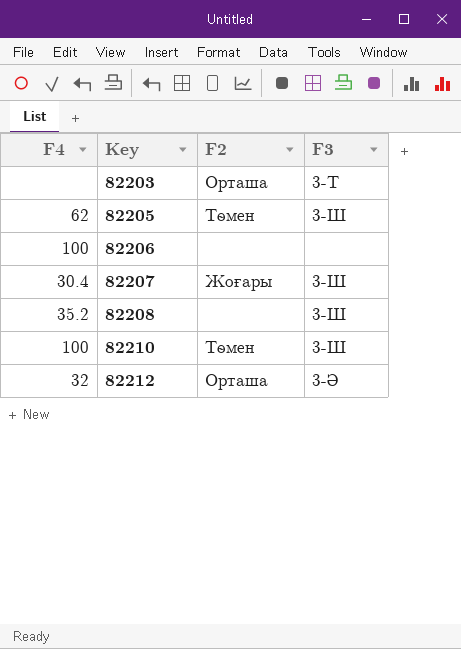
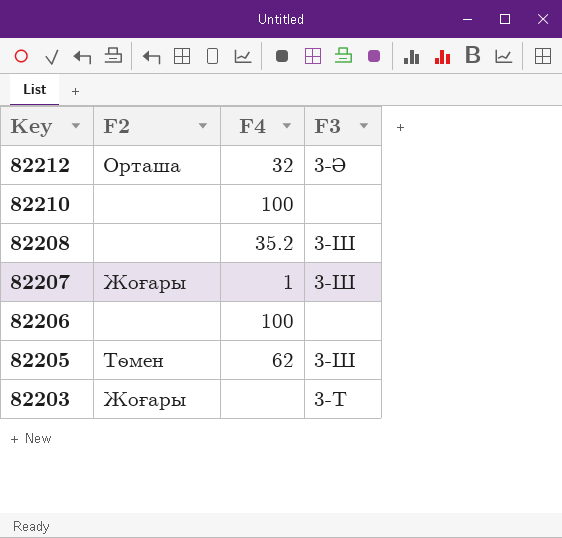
row order: Key ascending -> Key descending
column F4 | position: 1 -> 3
82210 | F2: Төмен -> none
82210 | F3: 3-Ш -> none
82207 | F4: 30.4 -> 1
82203 | F2: Орташа -> Жоғары

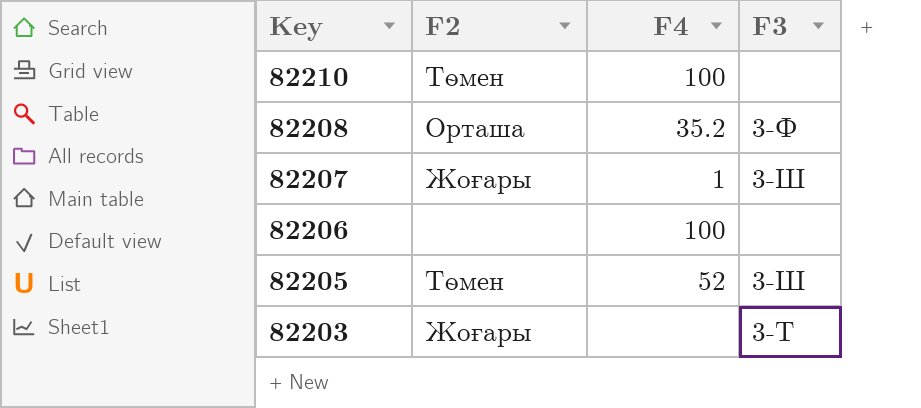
row 82212: Орташа | 32 | 3-Ә -> none
82210 | F2: none -> Төмен
82208 | F2: none -> Орташа
82208 | F3: 3-Ш -> 3-Ф
82205 | F4: 62 -> 52

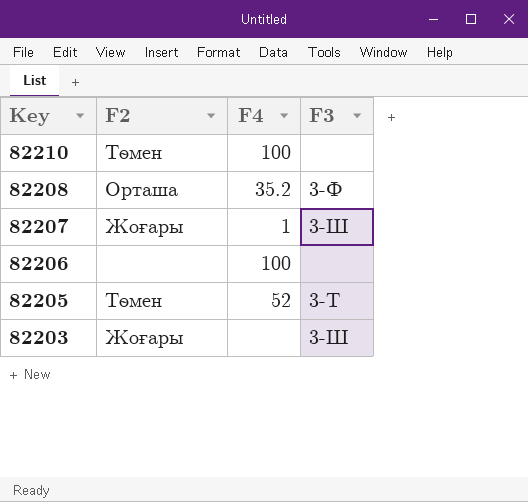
82205 | F3: 3-Ш -> 3-Т
82203 | F3: 3-Т -> 3-Ш

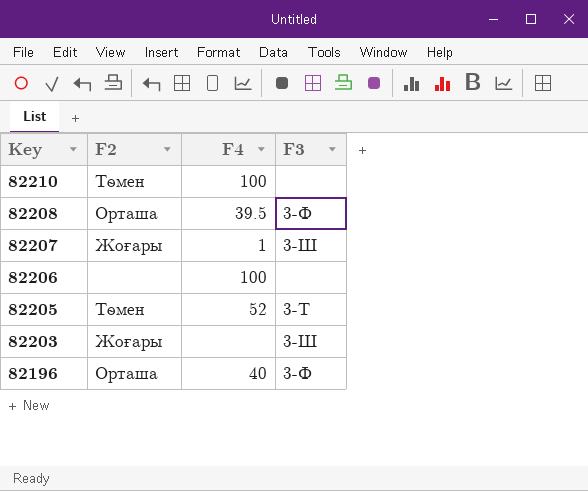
82208 | F4: 35.2 -> 39.5
row 82196: none -> Орташа | 40 | 3-Ф

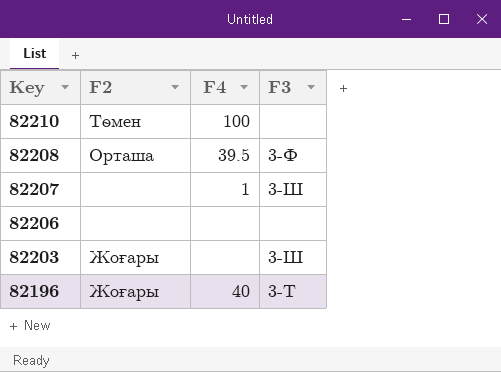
row 82205: Төмен | 52 | 3-Т -> none
82207 | F2: Жоғары -> none
82206 | F4: 100 -> none
82196 | F2: Орташа -> Жоғары
82196 | F3: 3-Ф -> 3-Т

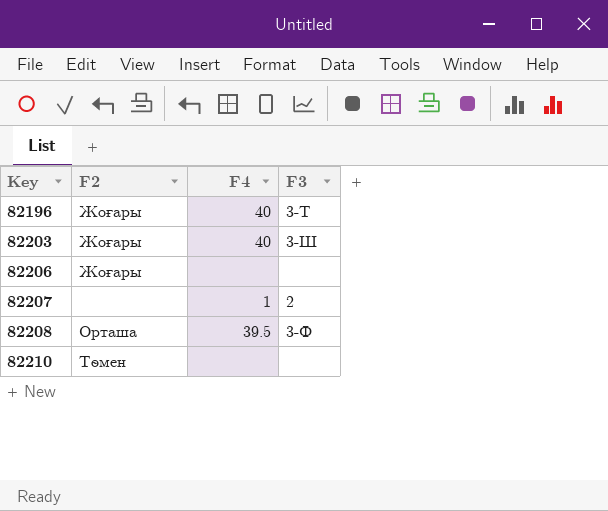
row order: Key descending -> Key ascending
82203 | F4: none -> 40
82206 | F2: none -> Жоғары
82207 | F3: 3-Ш -> 2
82210 | F4: 100 -> none

